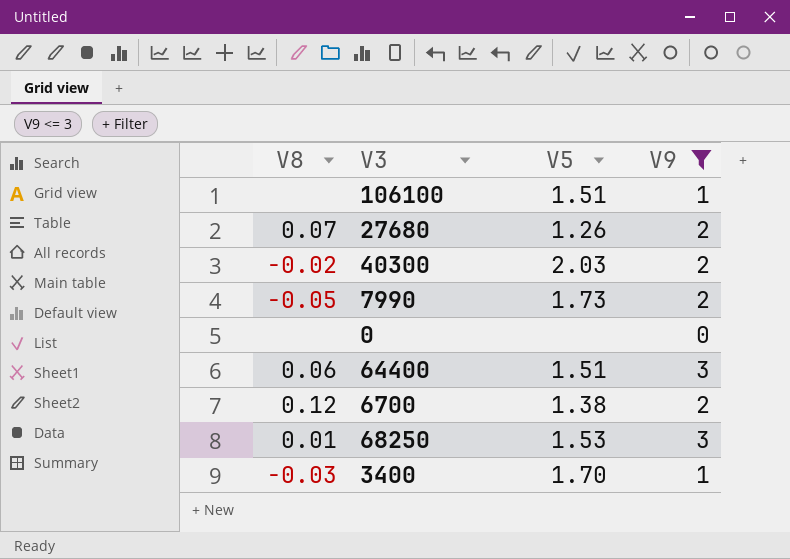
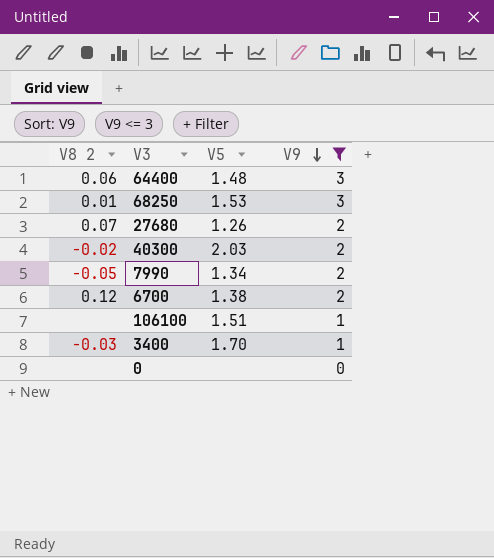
row order: none -> V9 descending
column name: V8 -> V8 2
64400 | V5: 1.51 -> 1.48
7990 | V5: 1.73 -> 1.34

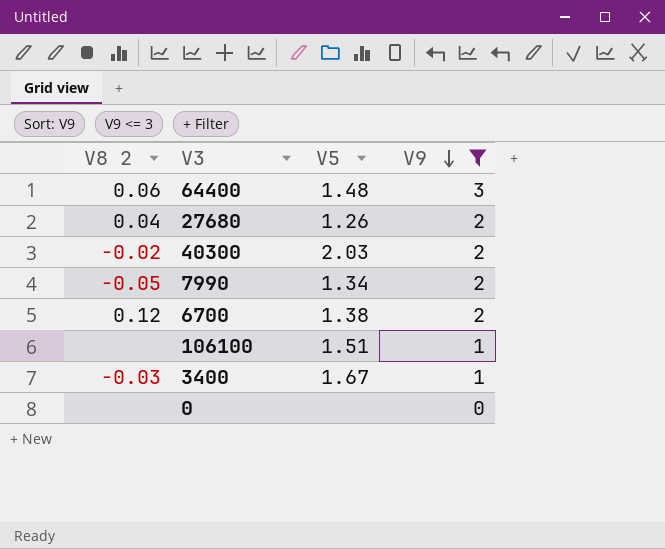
row 68250: 0.01 | 1.53 | 3 -> none
27680 | V8 2: 0.07 -> 0.04
3400 | V5: 1.70 -> 1.67

